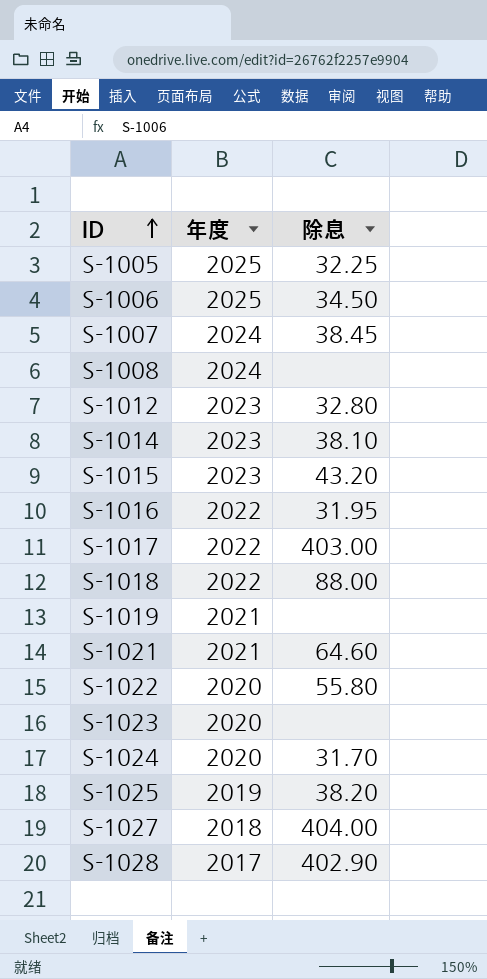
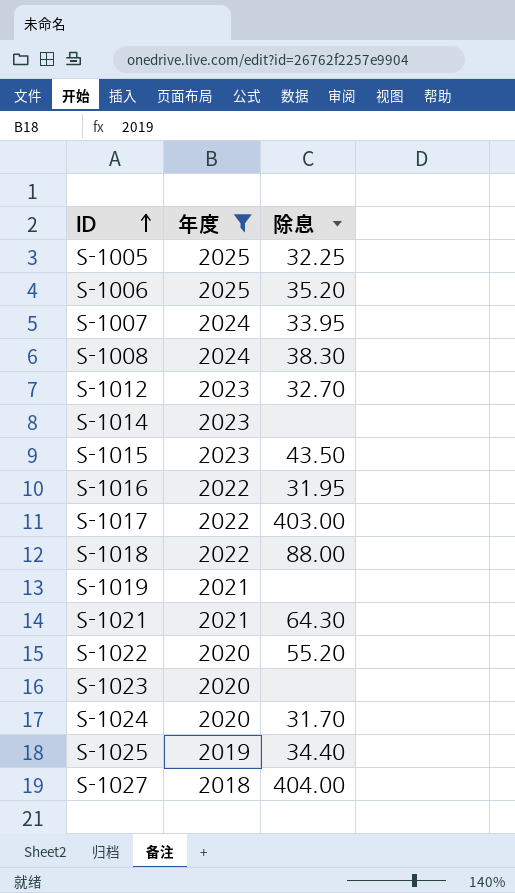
filter: none -> 年度 != 2017
S-1006 | 除息: 34.50 -> 35.20
S-1007 | 除息: 38.45 -> 33.95
S-1008 | 除息: none -> 38.30
S-1012 | 除息: 32.80 -> 32.70
S-1014 | 除息: 38.10 -> none
S-1015 | 除息: 43.20 -> 43.50
S-1021 | 除息: 64.60 -> 64.30
S-1022 | 除息: 55.80 -> 55.20
S-1025 | 除息: 38.20 -> 34.40

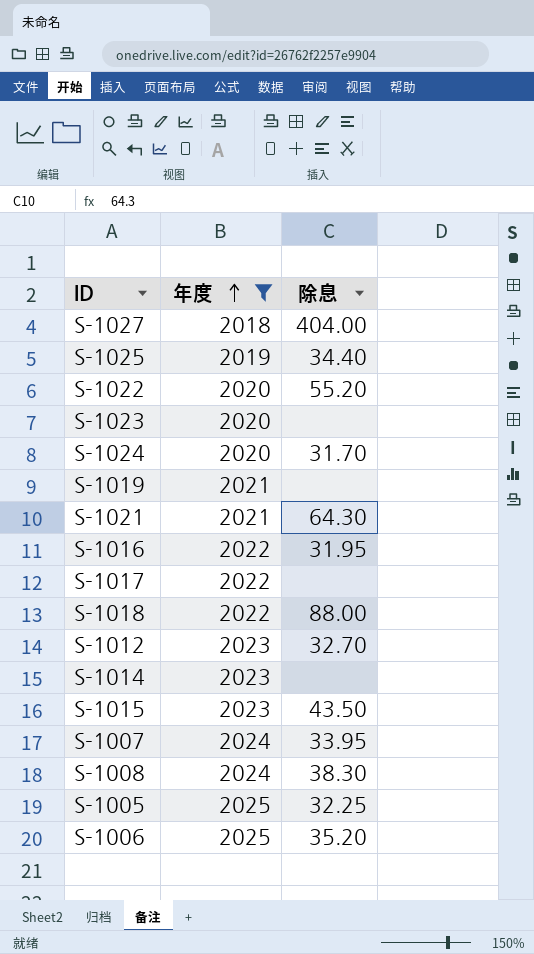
row order: ID ascending -> 年度 ascending
S-1017 | 除息: 403.00 -> none

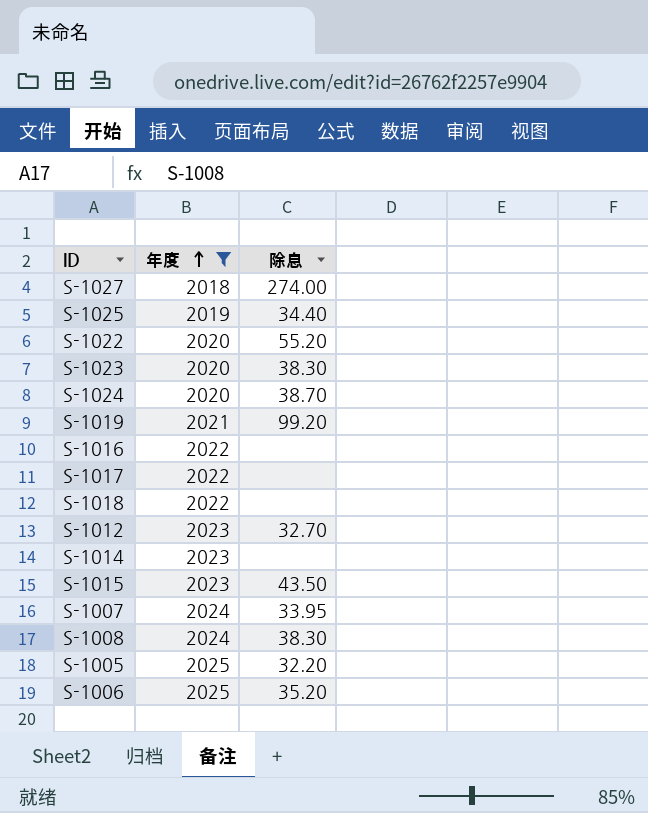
row S-1021: 2021 | 64.30 -> none
S-1027 | 除息: 404.00 -> 274.00
S-1023 | 除息: none -> 38.30
S-1024 | 除息: 31.70 -> 38.70
S-1019 | 除息: none -> 99.20
S-1016 | 除息: 31.95 -> none
S-1018 | 除息: 88.00 -> none
S-1005 | 除息: 32.25 -> 32.20

